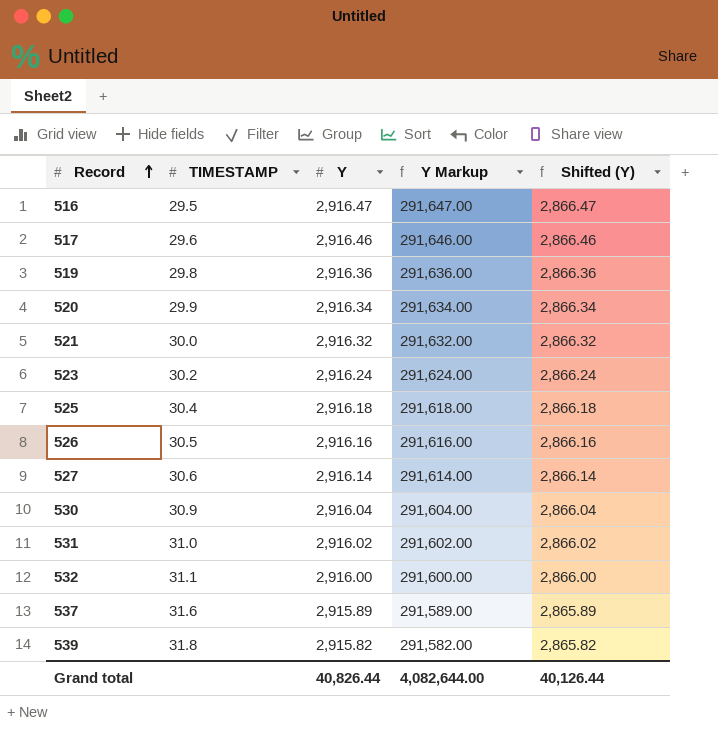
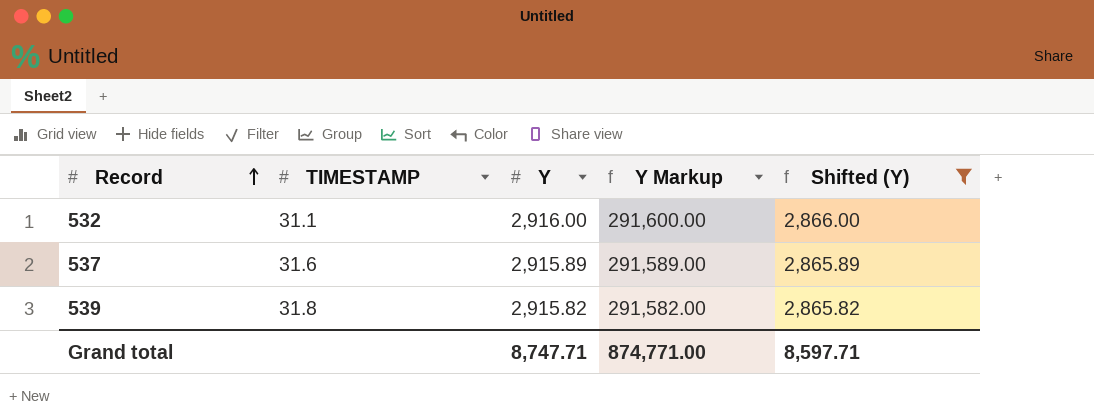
filter: none -> Shifted (Y) <= 2,866.00
Grand total | Y: 40,826.44 -> 8,747.71
Grand total | Y Markup: 4,082,644.00 -> 874,771.00
Grand total | Shifted (Y): 40,126.44 -> 8,597.71

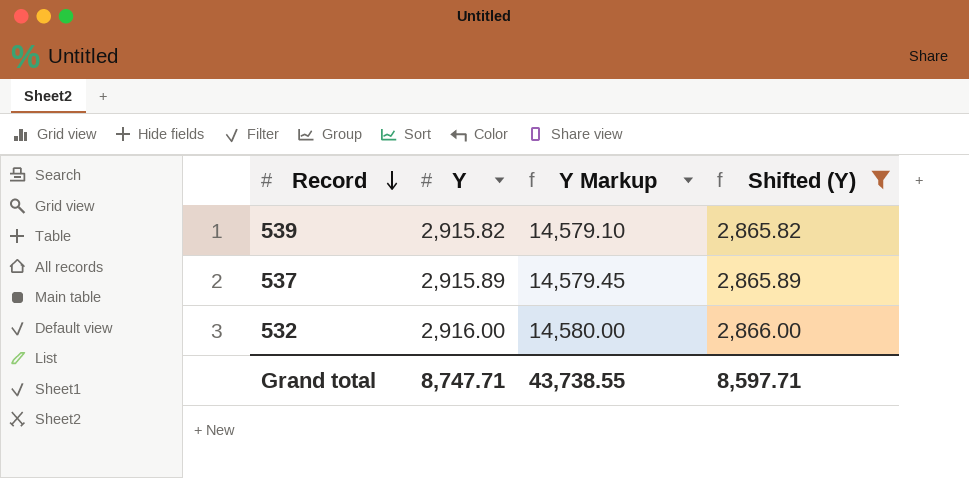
row order: Record ascending -> Record descending
column TIMESTAMP | position: 2 -> none
column Y Markup | formula: [Y] * 100 -> [Y] * 5
Grand total | Y Markup: 874,771.00 -> 43,738.55

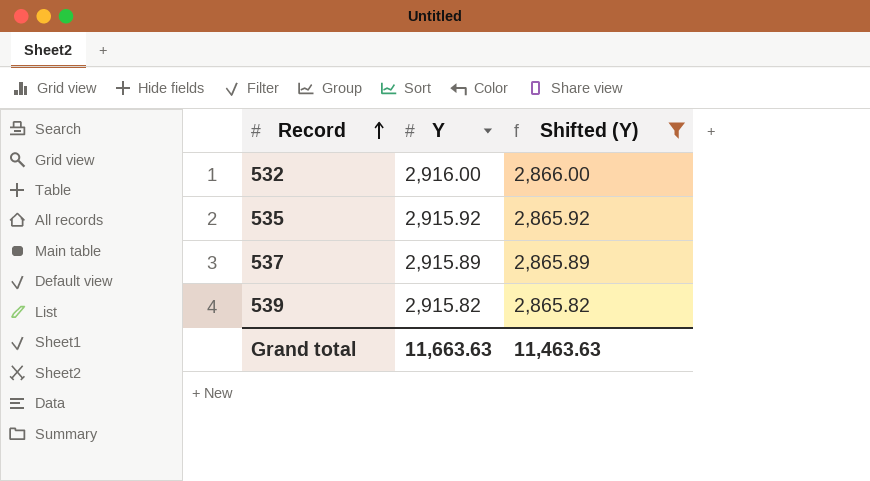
row order: Record descending -> Record ascending
column Y Markup | formula: [Y] * 5 -> none
row 535: none -> 2,915.92 | 2,865.92
Grand total | Y: 8,747.71 -> 11,663.63
Grand total | Shifted (Y): 8,597.71 -> 11,463.63

